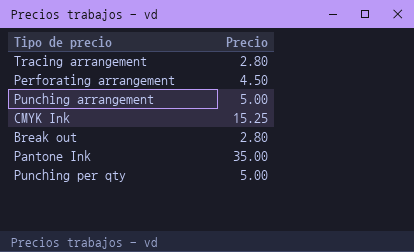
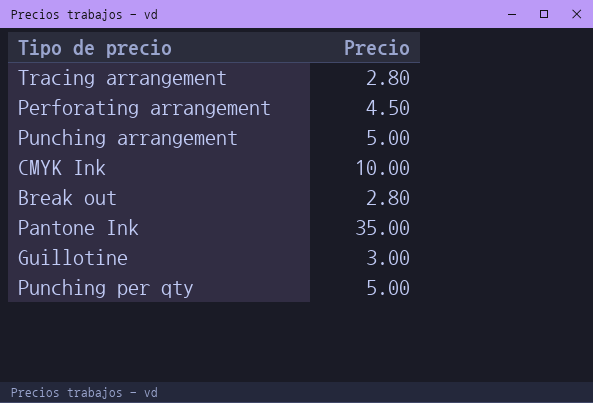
CMYK Ink | Precio: 15.25 -> 10.00
row Guillotine: none -> 3.00

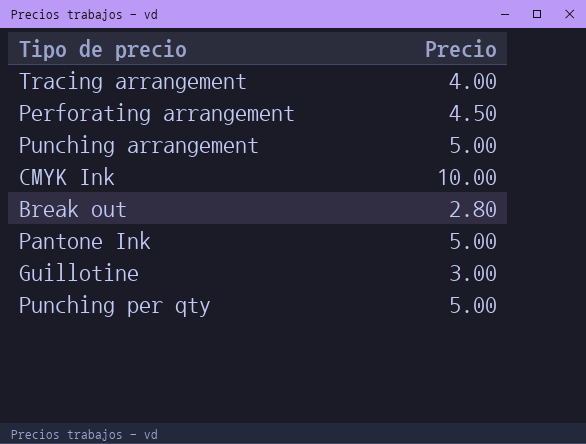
Tracing arrangement | Precio: 2.80 -> 4.00
Pantone Ink | Precio: 35.00 -> 5.00

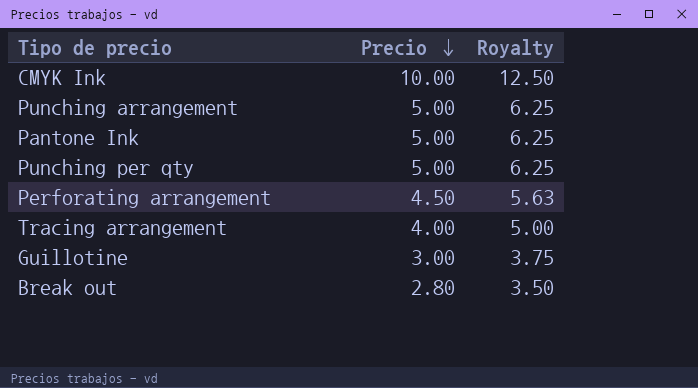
row order: none -> Precio descending
column Royalty | formula: none -> [Precio] * 1.25

